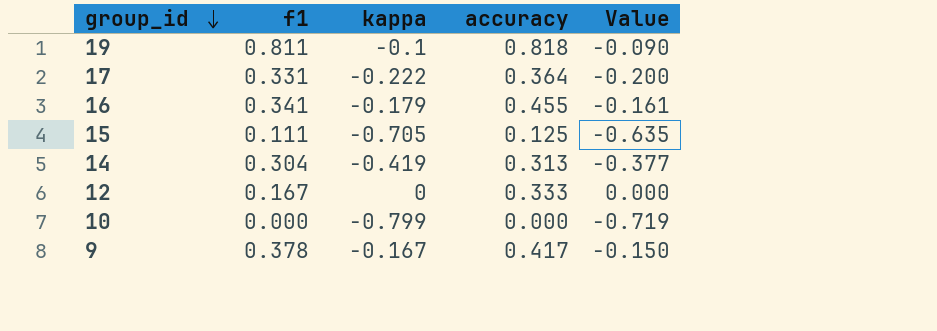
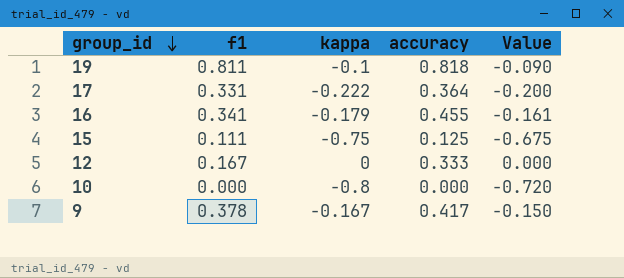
row 14: 0.304 | -0.419 | 0.313 | -0.377 -> none
15 | kappa: -0.705 -> -0.75
15 | Value: -0.635 -> -0.675
10 | kappa: -0.799 -> -0.8
10 | Value: -0.719 -> -0.720

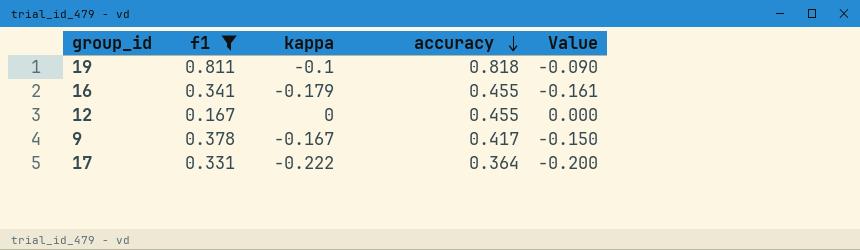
filter: none -> f1 >= 0.167
row order: group_id descending -> accuracy descending
12 | accuracy: 0.333 -> 0.455

